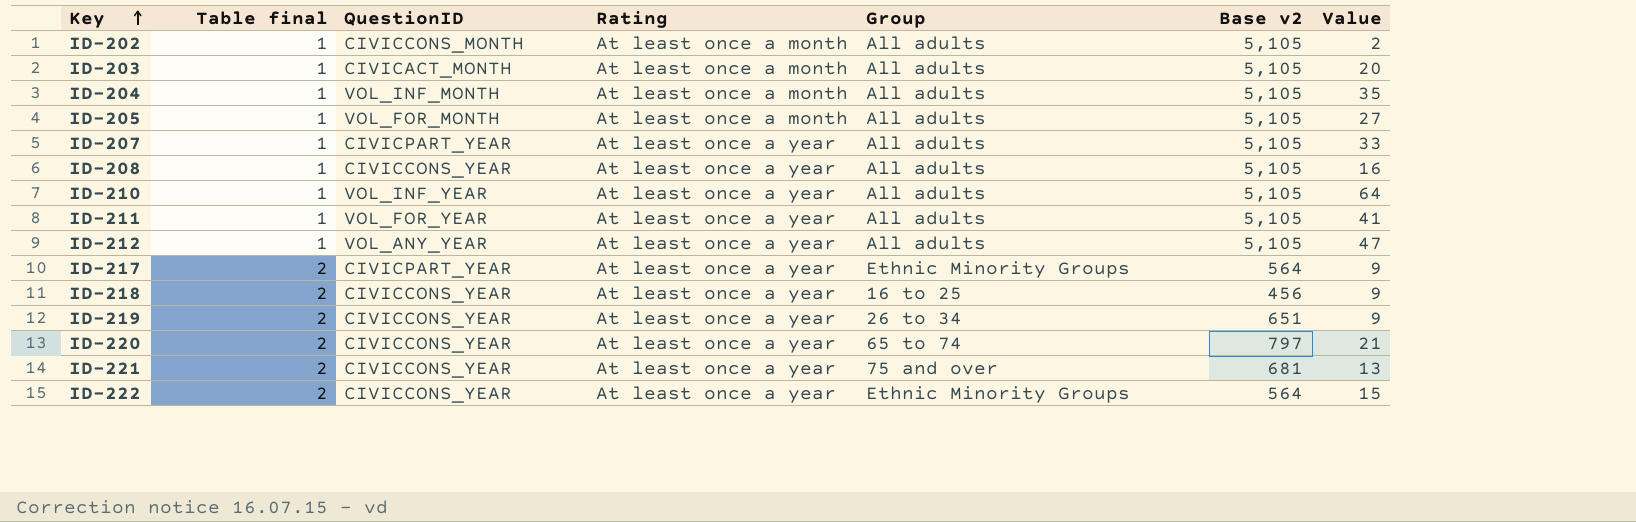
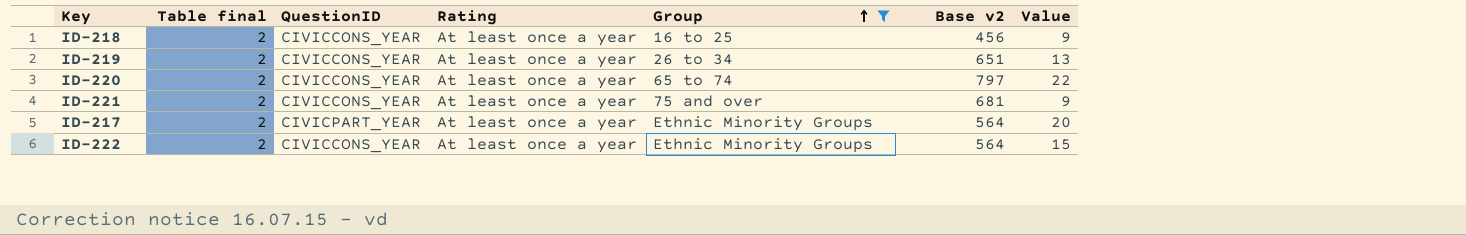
filter: none -> Group != All adults
row order: Key ascending -> Group ascending
ID-219 | Value: 9 -> 13
ID-220 | Value: 21 -> 22
ID-221 | Value: 13 -> 9
ID-217 | Value: 9 -> 20

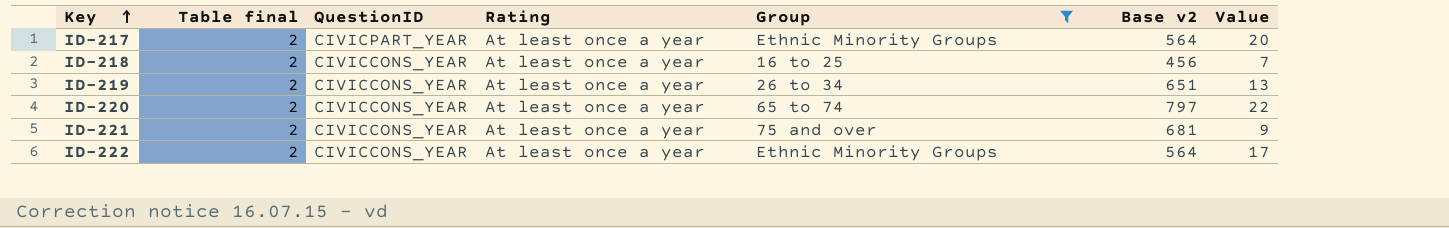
row order: Group ascending -> Key ascending
ID-218 | Value: 9 -> 7
ID-222 | Value: 15 -> 17

